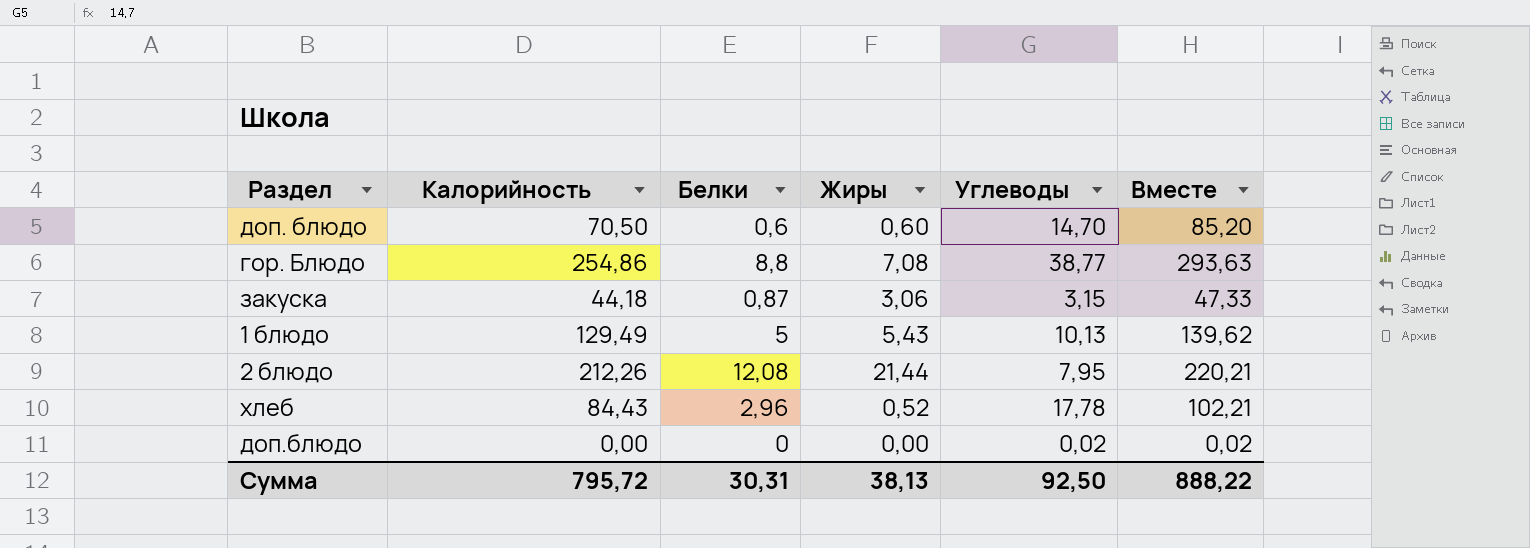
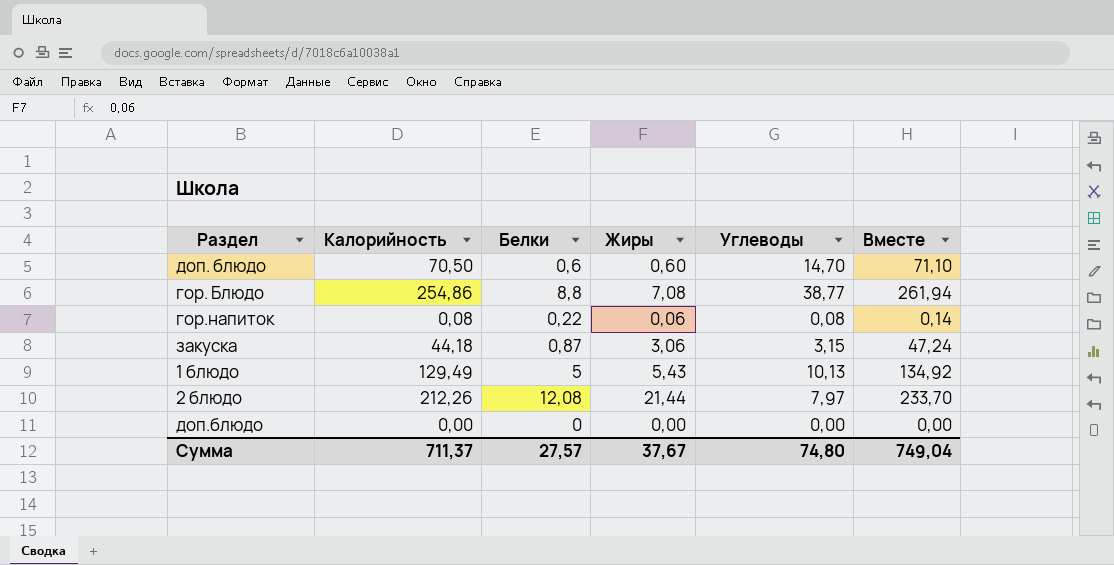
column Вместе | formula: [Калорийность] + [Углеводы] -> [Калорийность] + [Жиры]
row хлеб: 84,43 | 2,96 | 0,52 | 17,78 | 102,21 -> none
row гор.напиток: none -> 0,08 | 0,22 | 0,06 | 0,08 | 0,14
2 блюдо | Углеводы: 7,95 -> 7,97
доп.блюдо | Углеводы: 0,02 -> 0,00
Сумма | Калорийность: 795,72 -> 711,37
Сумма | Белки: 30,31 -> 27,57
Сумма | Жиры: 38,13 -> 37,67
Сумма | Углеводы: 92,50 -> 74,80
Сумма | Вместе: 888,22 -> 749,04

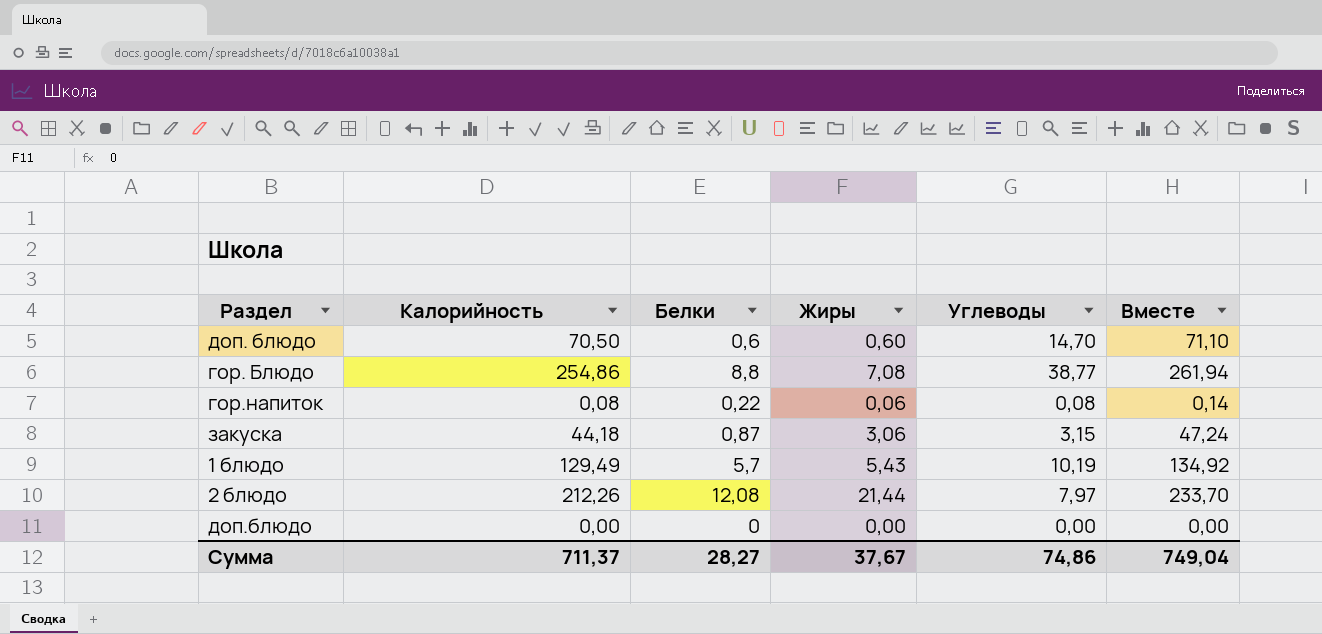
1 блюдо | Белки: 5 -> 5,7
1 блюдо | Углеводы: 10,13 -> 10,19
Сумма | Белки: 27,57 -> 28,27
Сумма | Углеводы: 74,80 -> 74,86

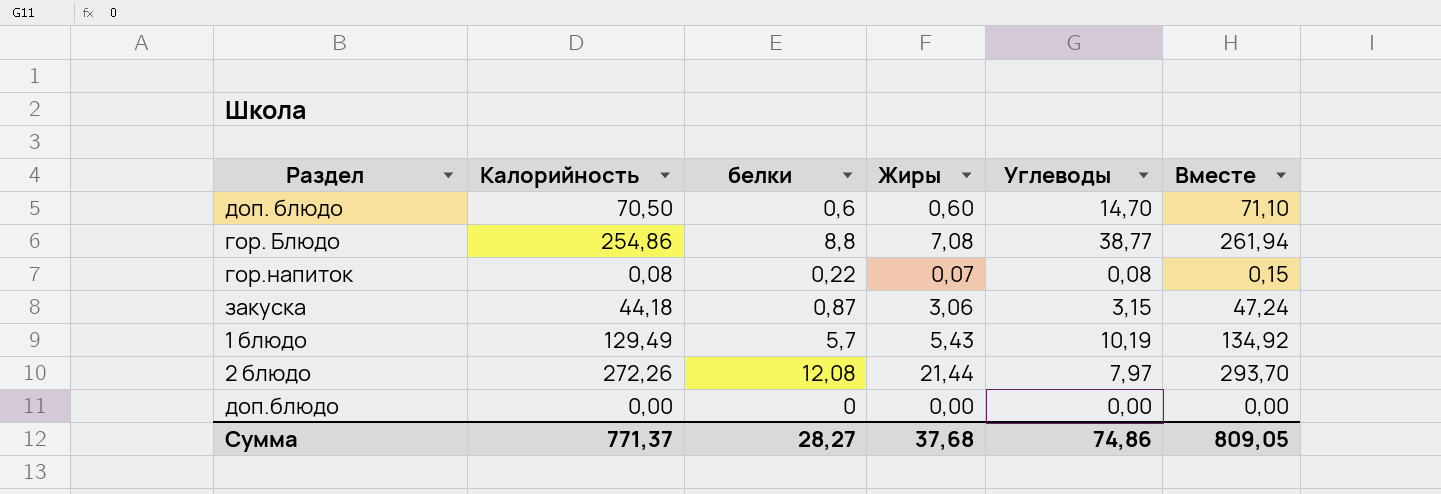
column name: Белки -> белки
гор.напиток | Жиры: 0,06 -> 0,07
гор.напиток | Вместе: 0,14 -> 0,15
2 блюдо | Калорийность: 212,26 -> 272,26
2 блюдо | Вместе: 233,70 -> 293,70
Сумма | Калорийность: 711,37 -> 771,37
Сумма | Жиры: 37,67 -> 37,68
Сумма | Вместе: 749,04 -> 809,05

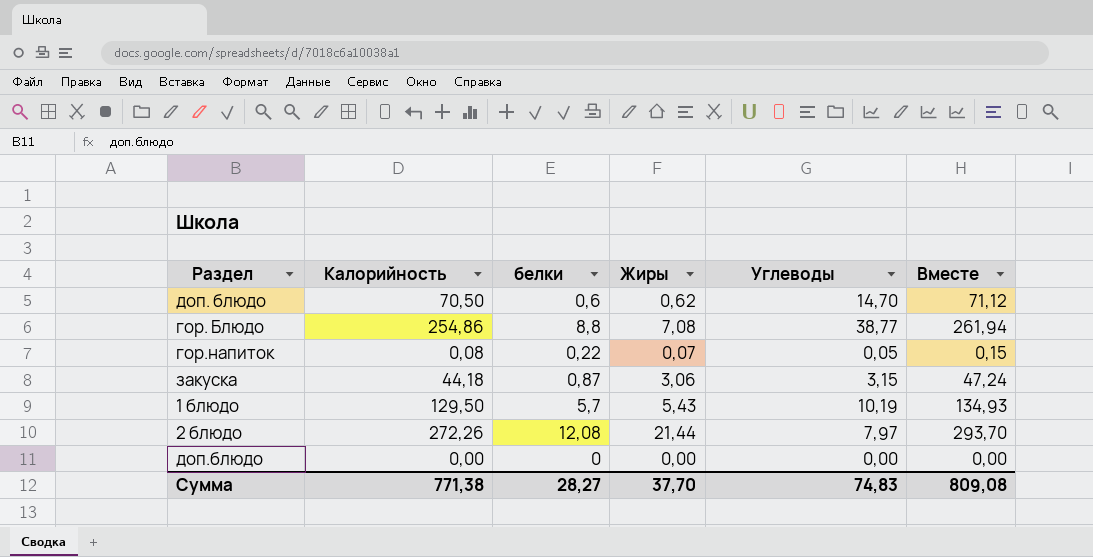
доп. блюдо | Жиры: 0,60 -> 0,62
доп. блюдо | Вместе: 71,10 -> 71,12
гор.напиток | Углеводы: 0,08 -> 0,05
1 блюдо | Калорийность: 129,49 -> 129,50
1 блюдо | Вместе: 134,92 -> 134,93
Сумма | Калорийность: 771,37 -> 771,38
Сумма | Жиры: 37,68 -> 37,70
Сумма | Углеводы: 74,86 -> 74,83
Сумма | Вместе: 809,05 -> 809,08

